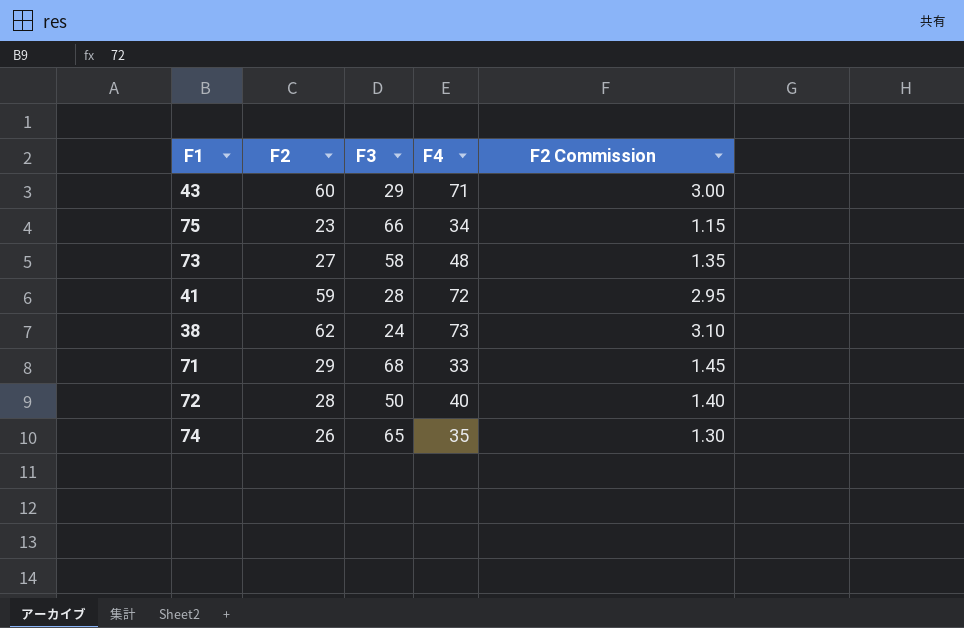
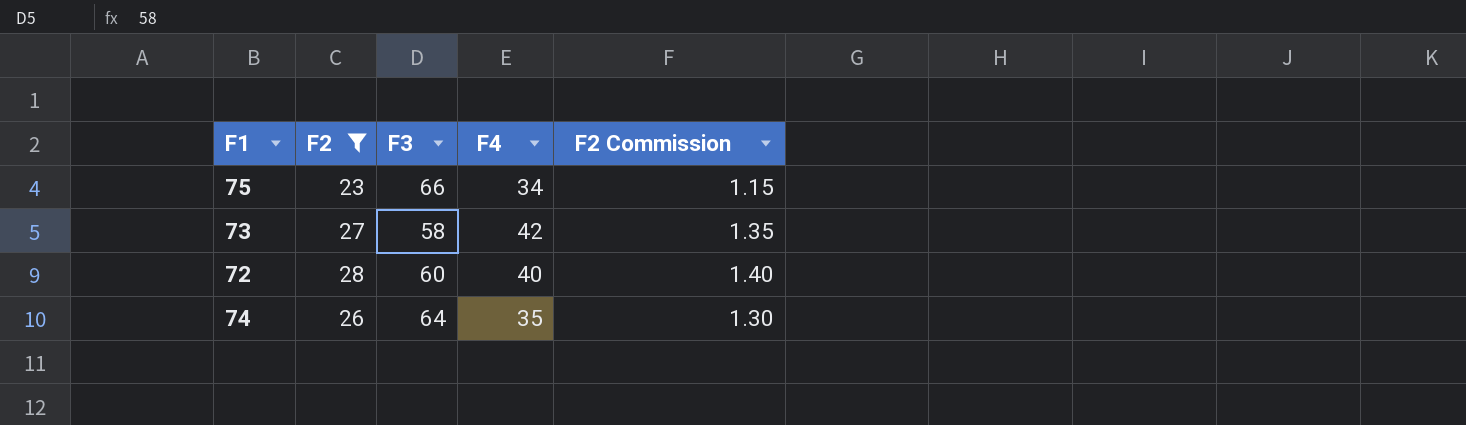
filter: none -> F2 <= 28
73 | F4: 48 -> 42
72 | F3: 50 -> 60
74 | F3: 65 -> 64

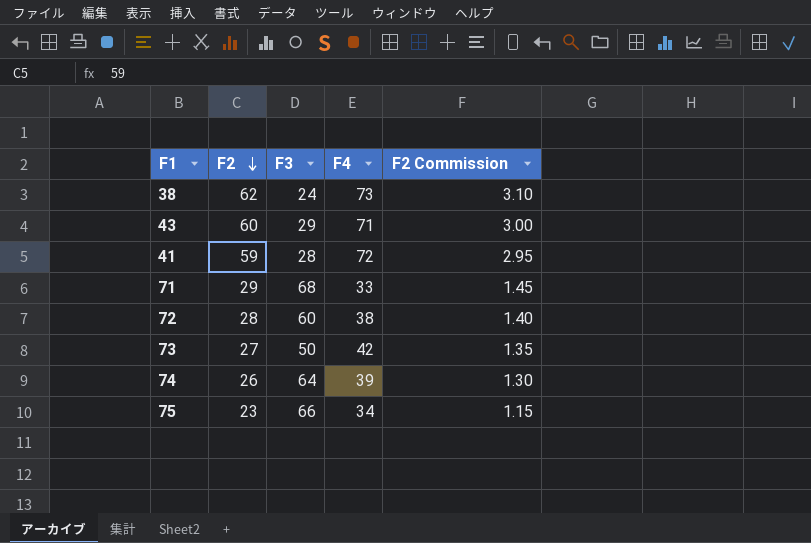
filter: F2 <= 28 -> none
row order: none -> F2 descending
72 | F4: 40 -> 38
73 | F3: 58 -> 50
74 | F4: 35 -> 39

